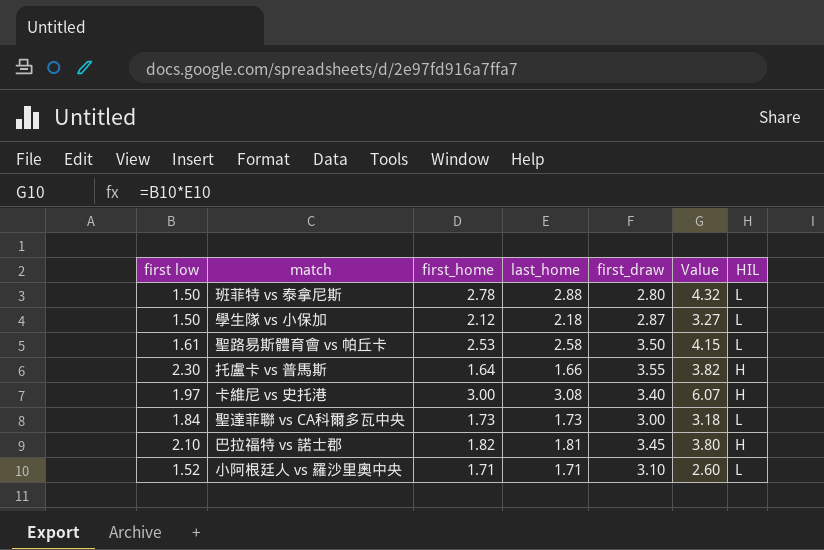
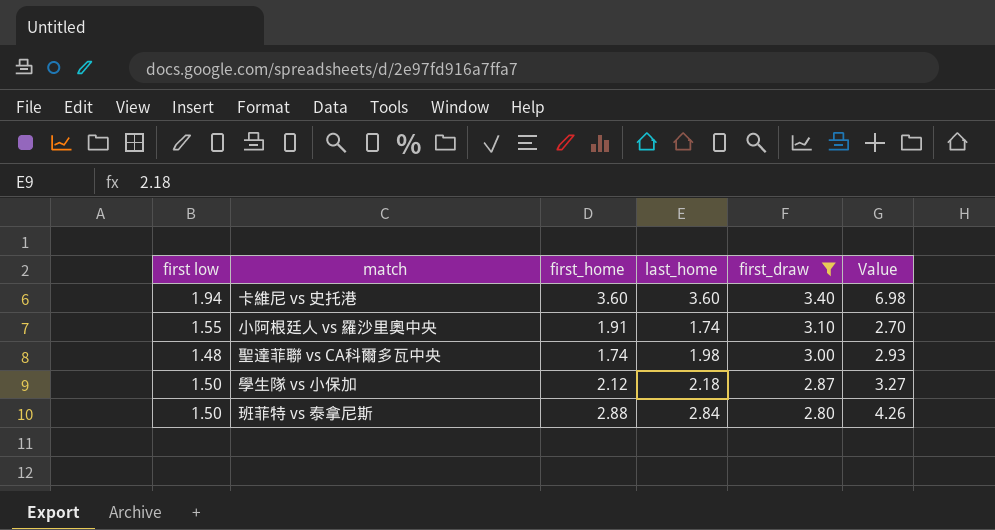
filter: none -> first_draw <= 3.40
row order: none -> first_draw descending
column HIL | position: 7 -> none
卡維尼 vs 史托港 | first low: 1.97 -> 1.94
卡維尼 vs 史托港 | first_home: 3.00 -> 3.60
卡維尼 vs 史托港 | last_home: 3.08 -> 3.60
卡維尼 vs 史托港 | Value: 6.07 -> 6.98
小阿根廷人 vs 羅沙里奧中央 | first low: 1.52 -> 1.55
小阿根廷人 vs 羅沙里奧中央 | first_home: 1.71 -> 1.91
小阿根廷人 vs 羅沙里奧中央 | last_home: 1.71 -> 1.74
小阿根廷人 vs 羅沙里奧中央 | Value: 2.60 -> 2.70
聖達菲聯 vs CA科爾多瓦中央 | first low: 1.84 -> 1.48
聖達菲聯 vs CA科爾多瓦中央 | first_home: 1.73 -> 1.74
聖達菲聯 vs CA科爾多瓦中央 | last_home: 1.73 -> 1.98
聖達菲聯 vs CA科爾多瓦中央 | Value: 3.18 -> 2.93
班菲特 vs 泰拿尼斯 | first_home: 2.78 -> 2.88
班菲特 vs 泰拿尼斯 | last_home: 2.88 -> 2.84
班菲特 vs 泰拿尼斯 | Value: 4.32 -> 4.26

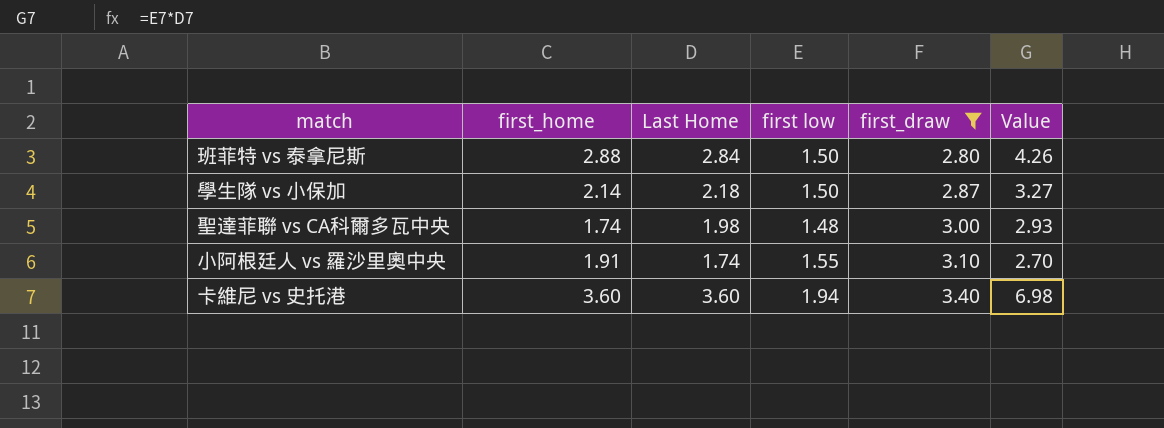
row order: first_draw descending -> first_draw ascending
column name: last_home -> Last Home
column first low | position: 1 -> 4
學生隊 vs 小保加 | first_home: 2.12 -> 2.14

